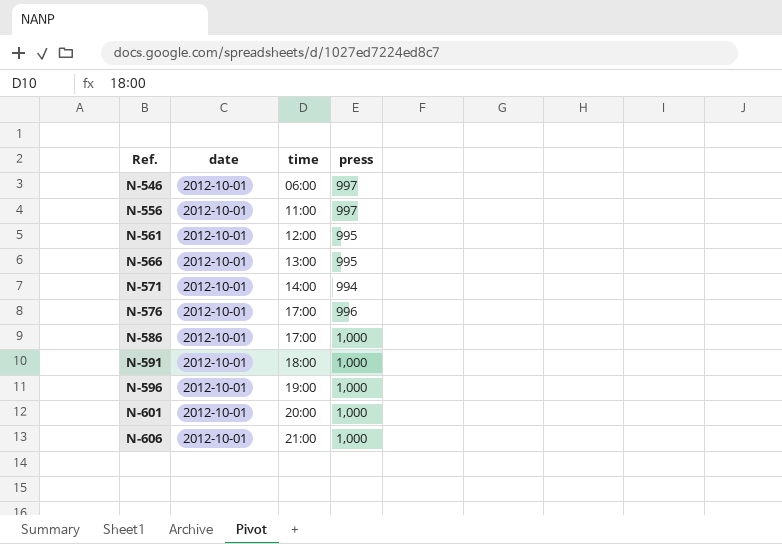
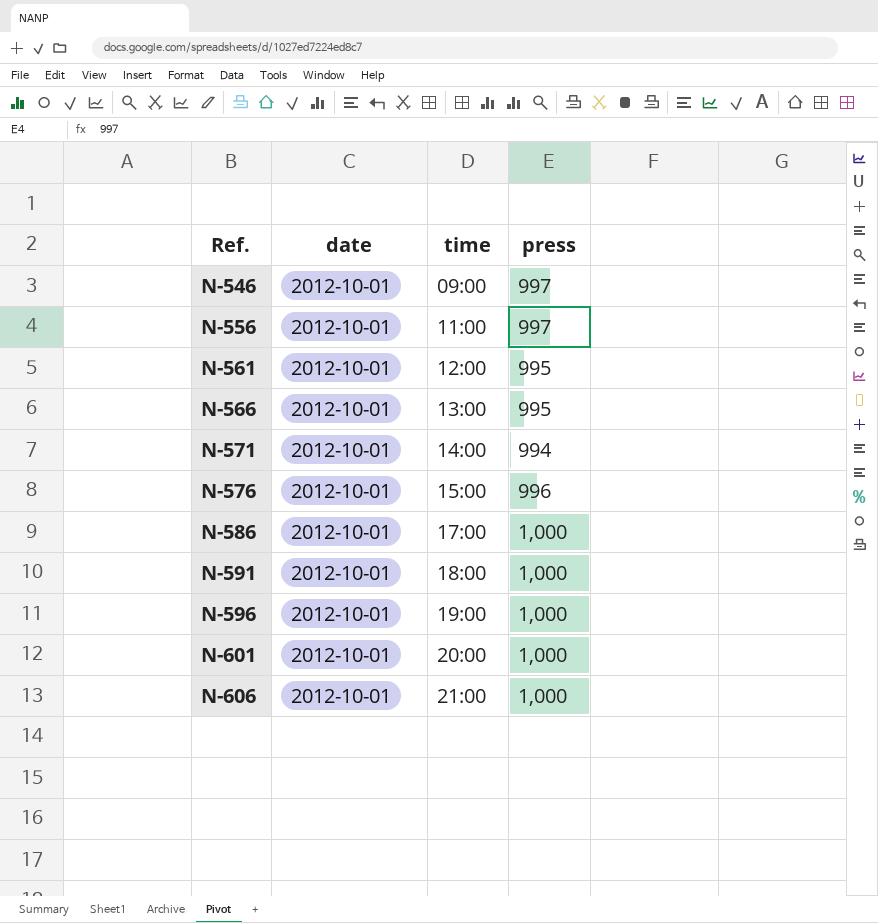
N-546 | time: 06:00 -> 09:00
N-576 | time: 17:00 -> 15:00

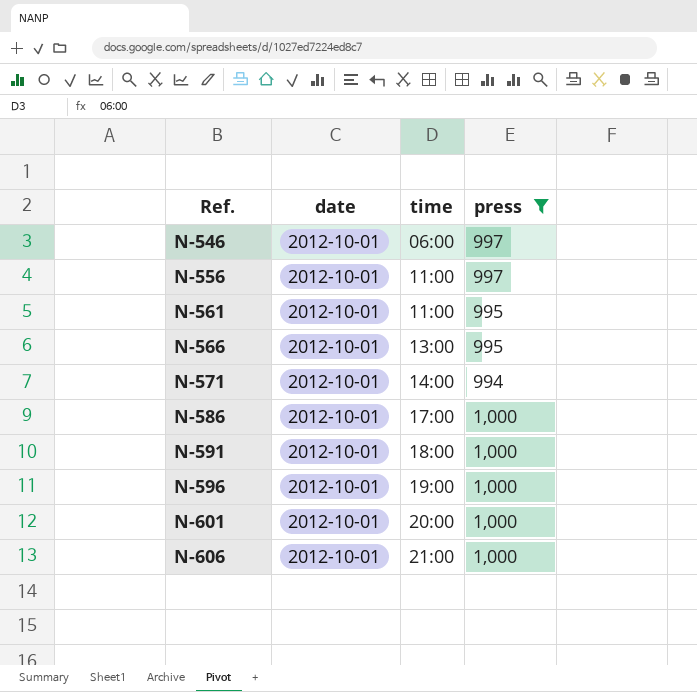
filter: none -> press != 996
N-546 | time: 09:00 -> 06:00
N-561 | time: 12:00 -> 11:00

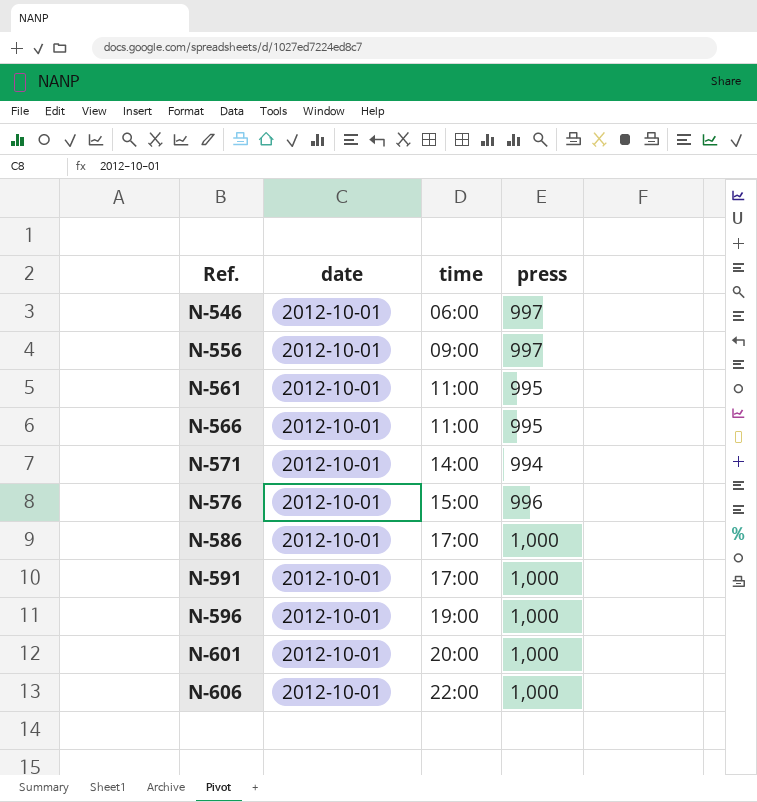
filter: press != 996 -> none
N-556 | time: 11:00 -> 09:00
N-566 | time: 13:00 -> 11:00
N-591 | time: 18:00 -> 17:00
N-606 | time: 21:00 -> 22:00

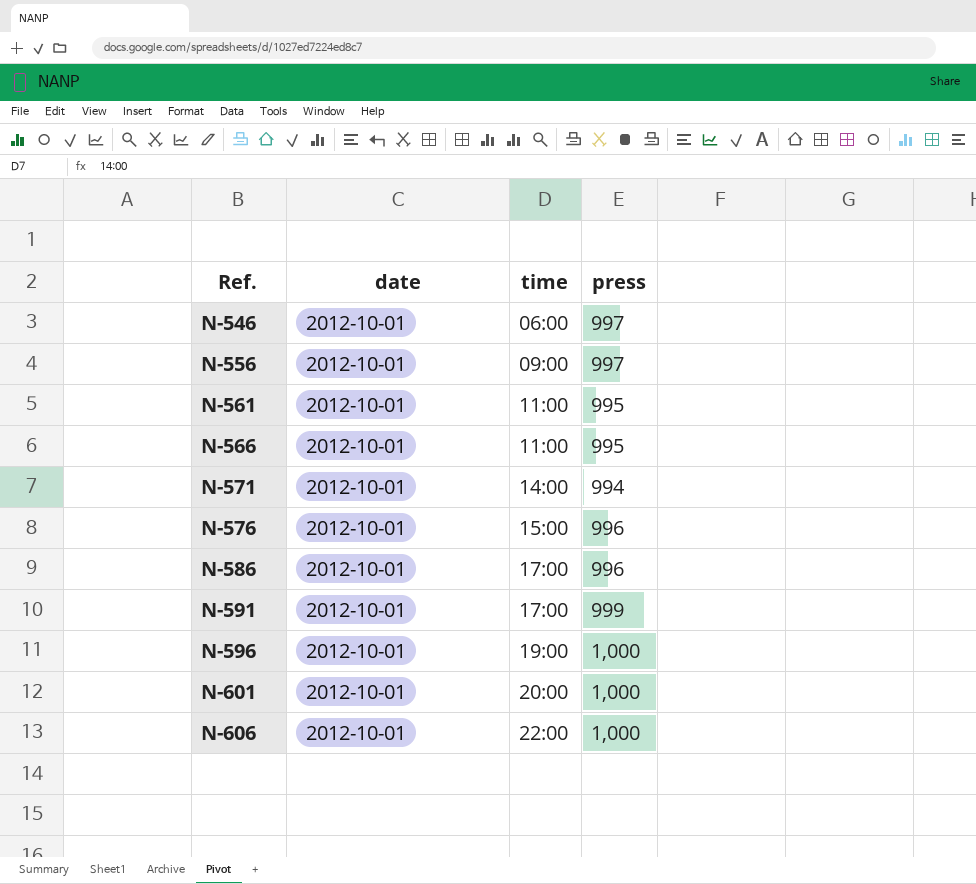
N-586 | press: 1,000 -> 996
N-591 | press: 1,000 -> 999

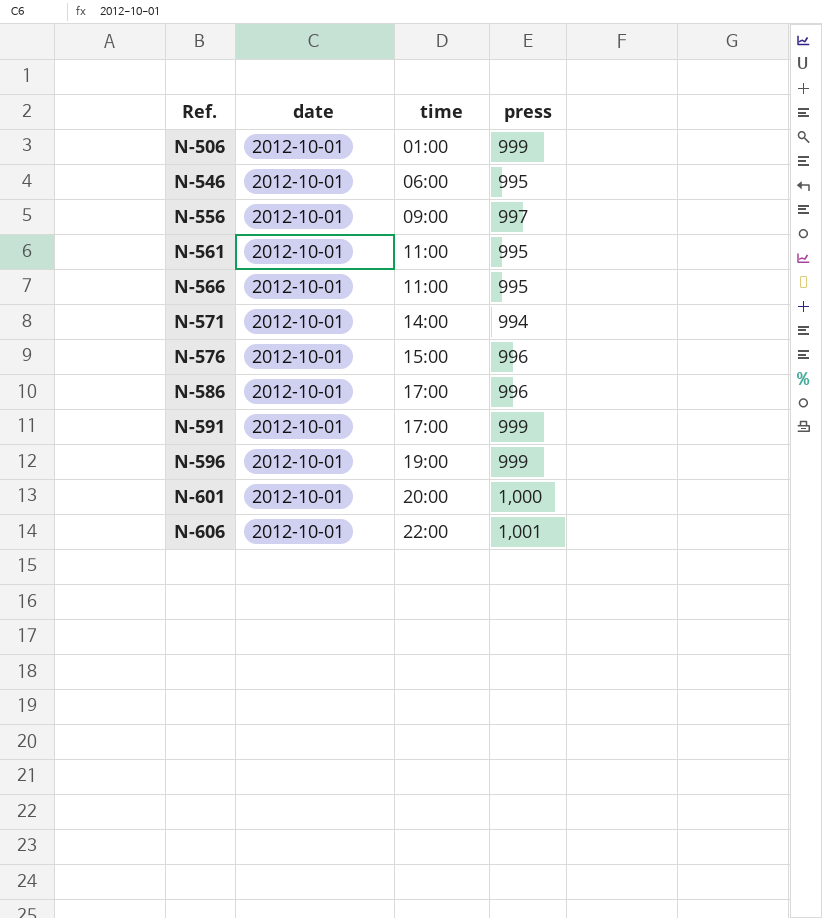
row N-506: none -> 2012-10-01 | 01:00 | 999
N-546 | press: 997 -> 995
N-596 | press: 1,000 -> 999
N-606 | press: 1,000 -> 1,001

